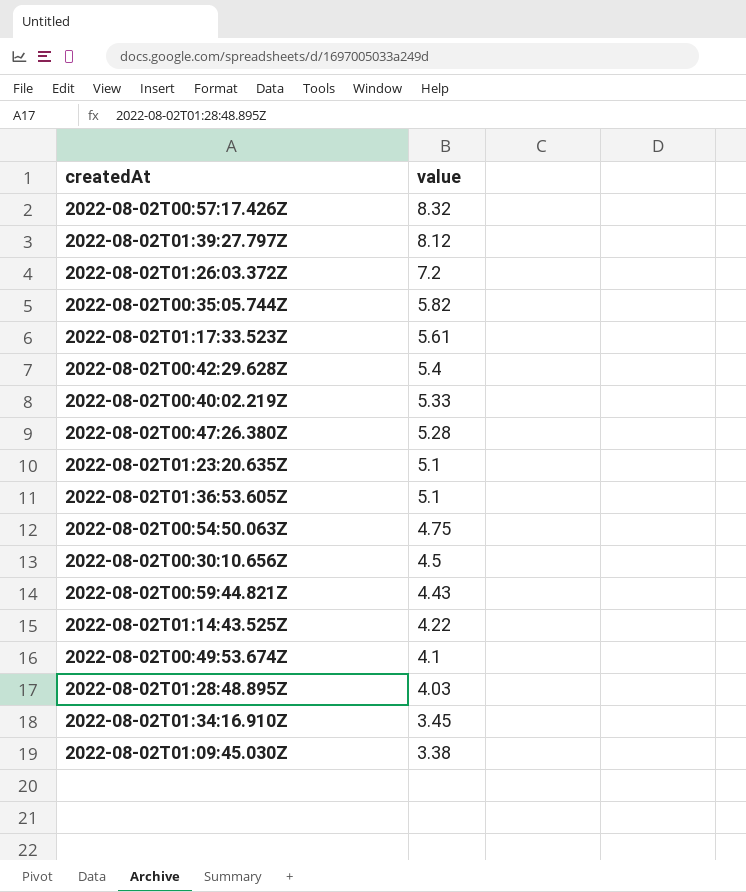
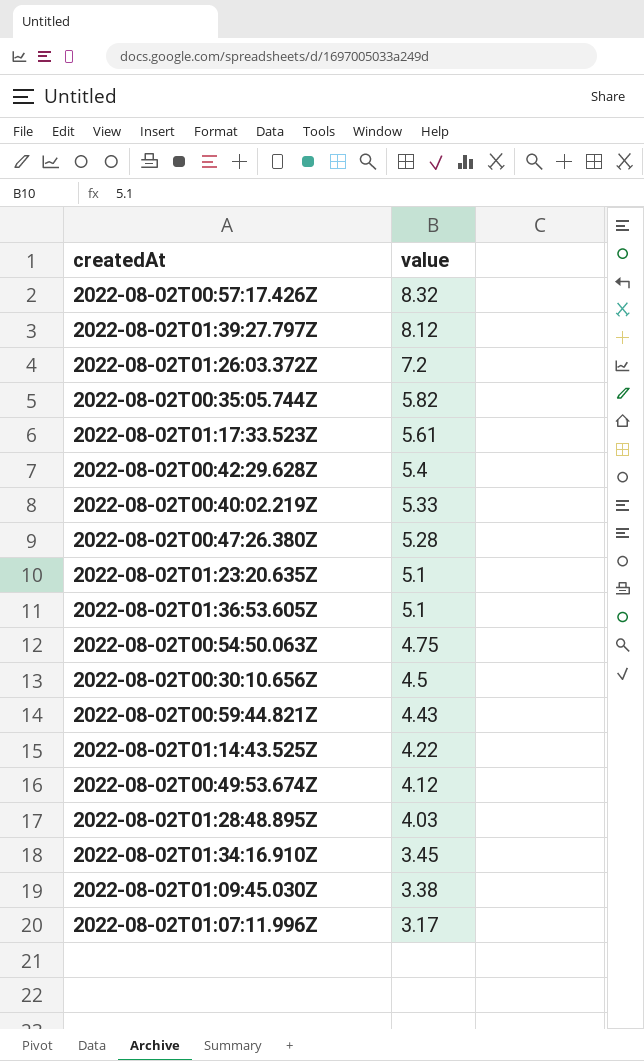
2022-08-02T00:49:53.674Z | value: 4.1 -> 4.12
row 2022-08-02T01:07:11.996Z: none -> 3.17

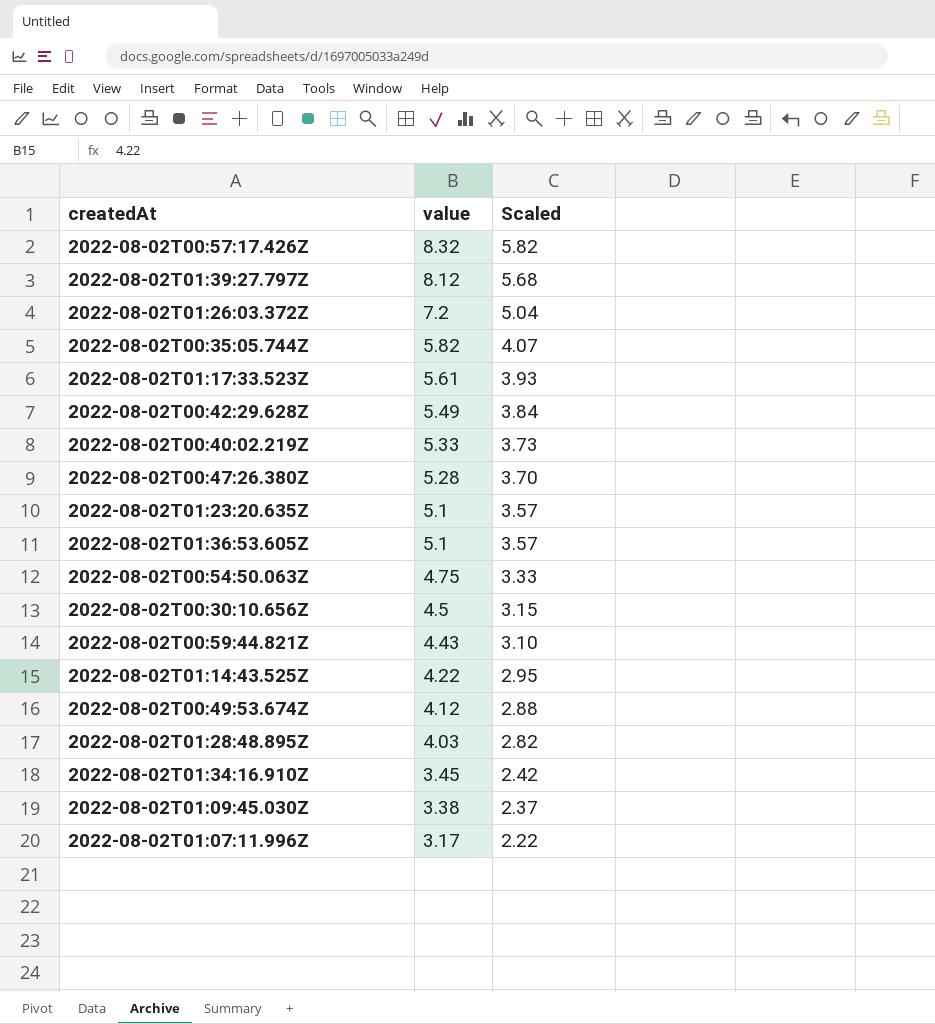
column Scaled | formula: none -> [value] * 0.7
2022-08-02T00:42:29.628Z | value: 5.4 -> 5.49

